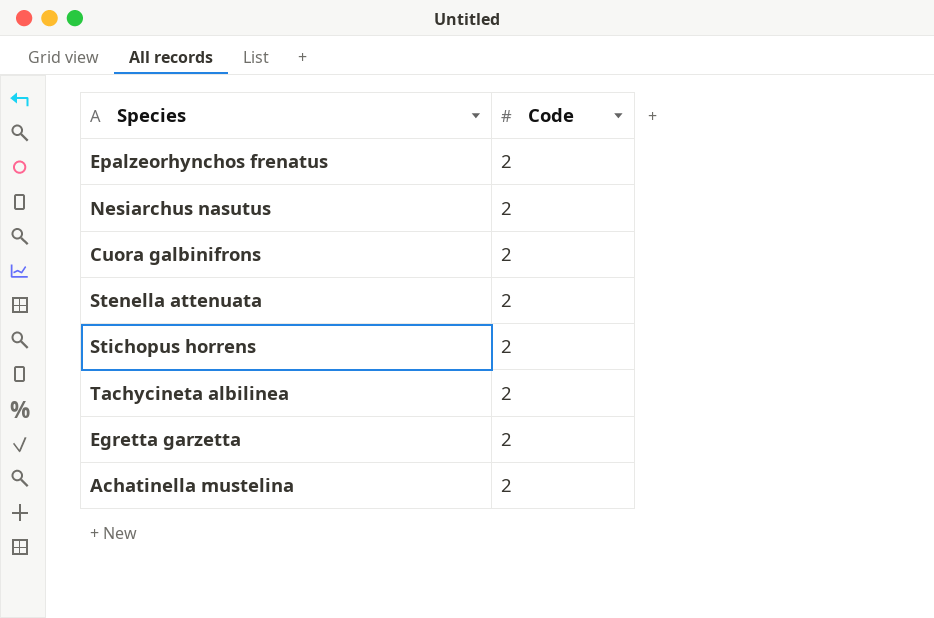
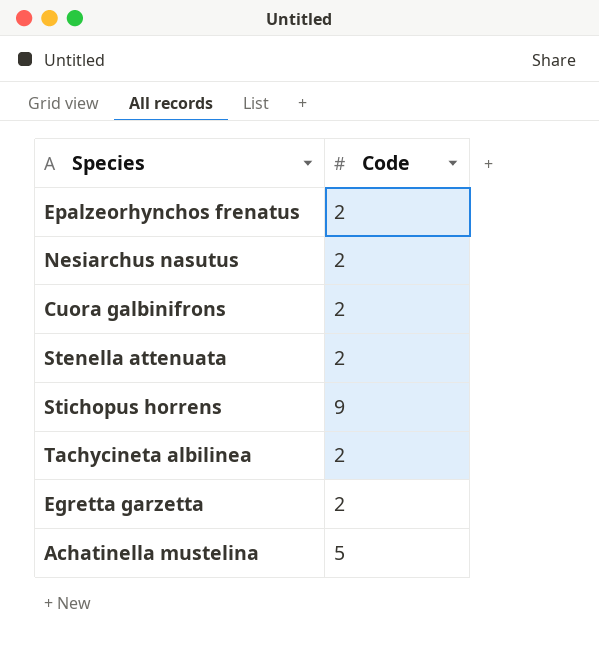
Stichopus horrens | Code: 2 -> 9
Achatinella mustelina | Code: 2 -> 5

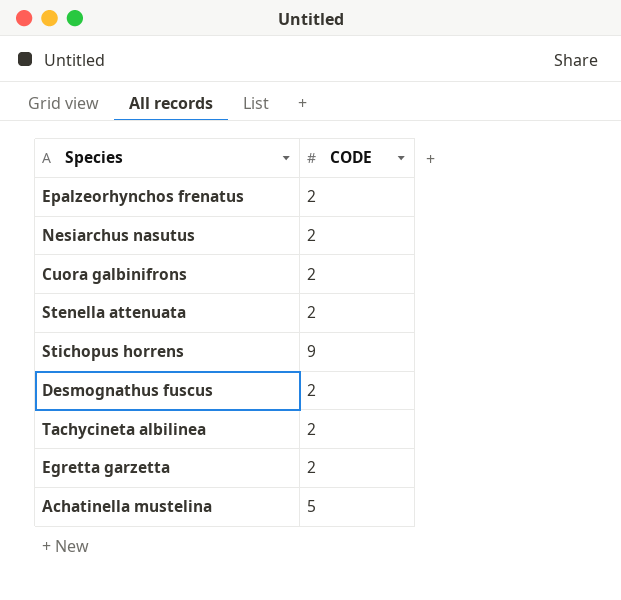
column name: Code -> CODE
row Desmognathus fuscus: none -> 2

